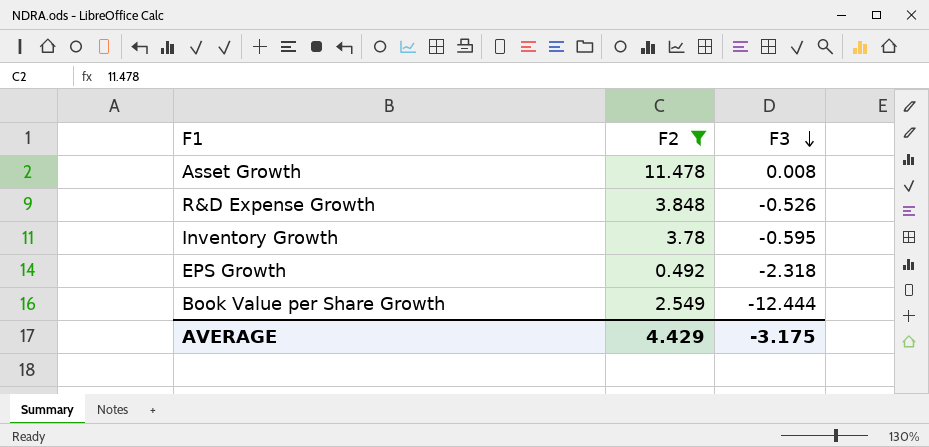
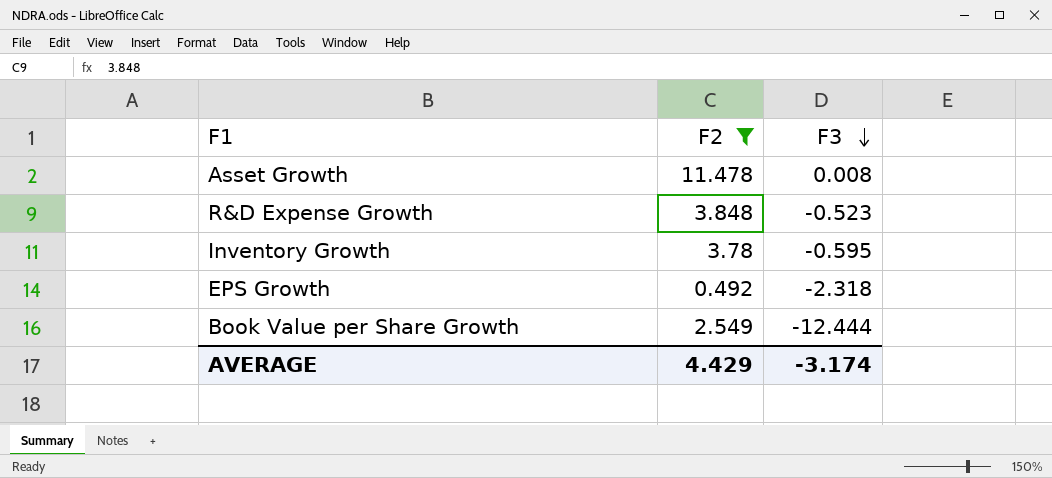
R&D Expense Growth | F3: -0.526 -> -0.523
AVERAGE | F3: -3.175 -> -3.174

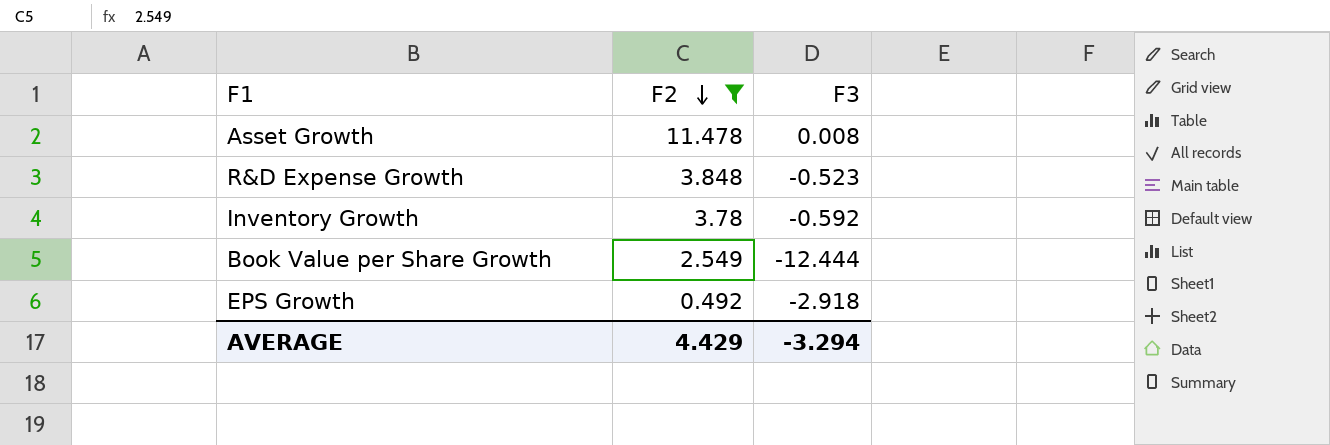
row order: F3 descending -> F2 descending
Inventory Growth | F3: -0.595 -> -0.592
EPS Growth | F3: -2.318 -> -2.918
AVERAGE | F3: -3.174 -> -3.294

